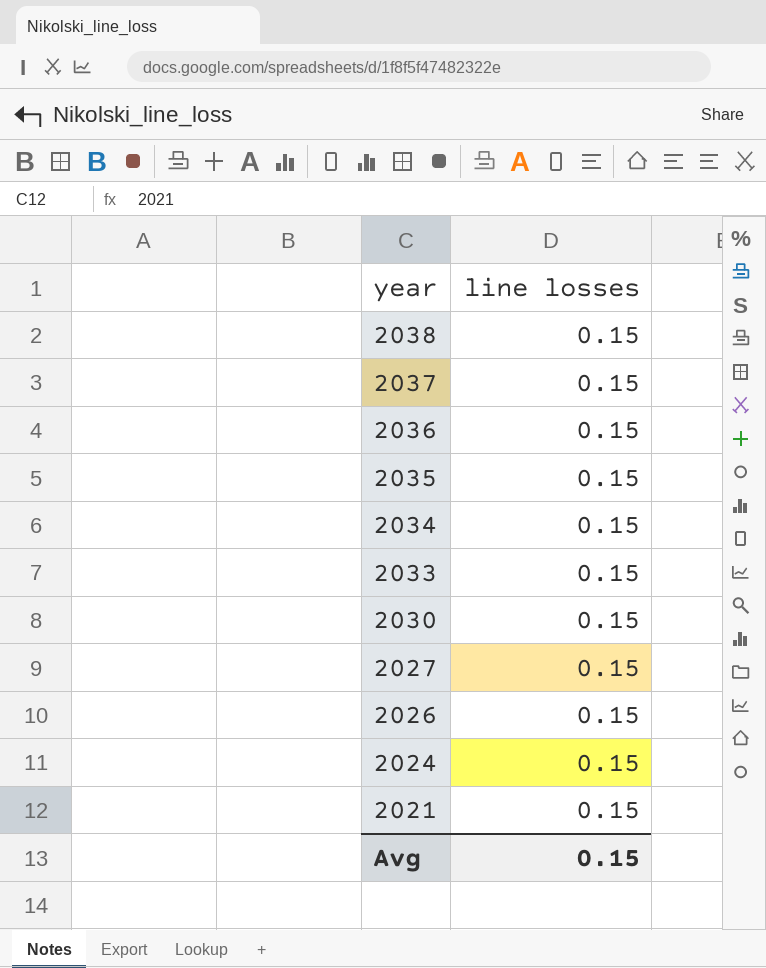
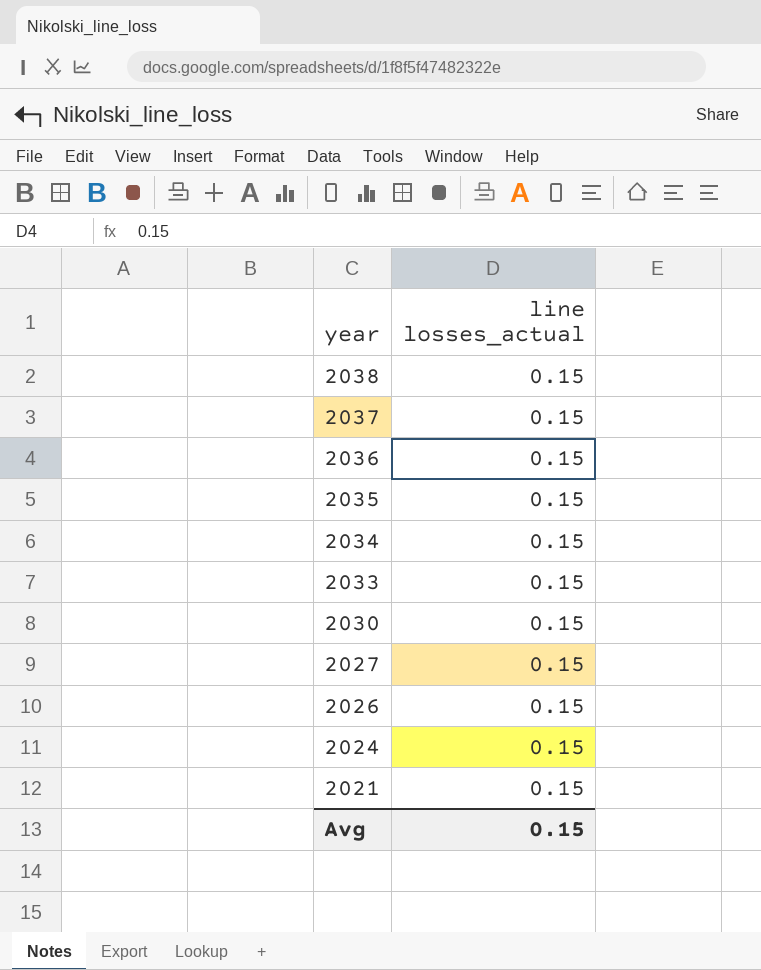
column name: line losses -> line losses_actual

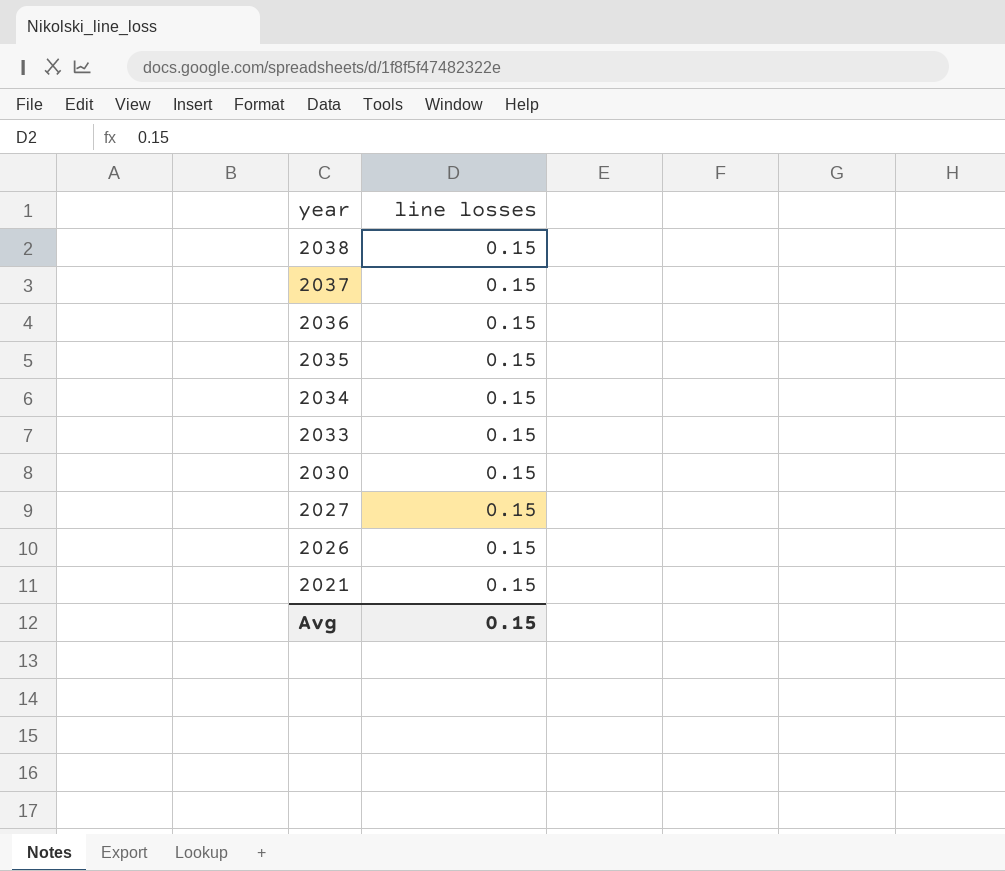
column name: line losses_actual -> line losses
row 2024: 0.15 -> none

